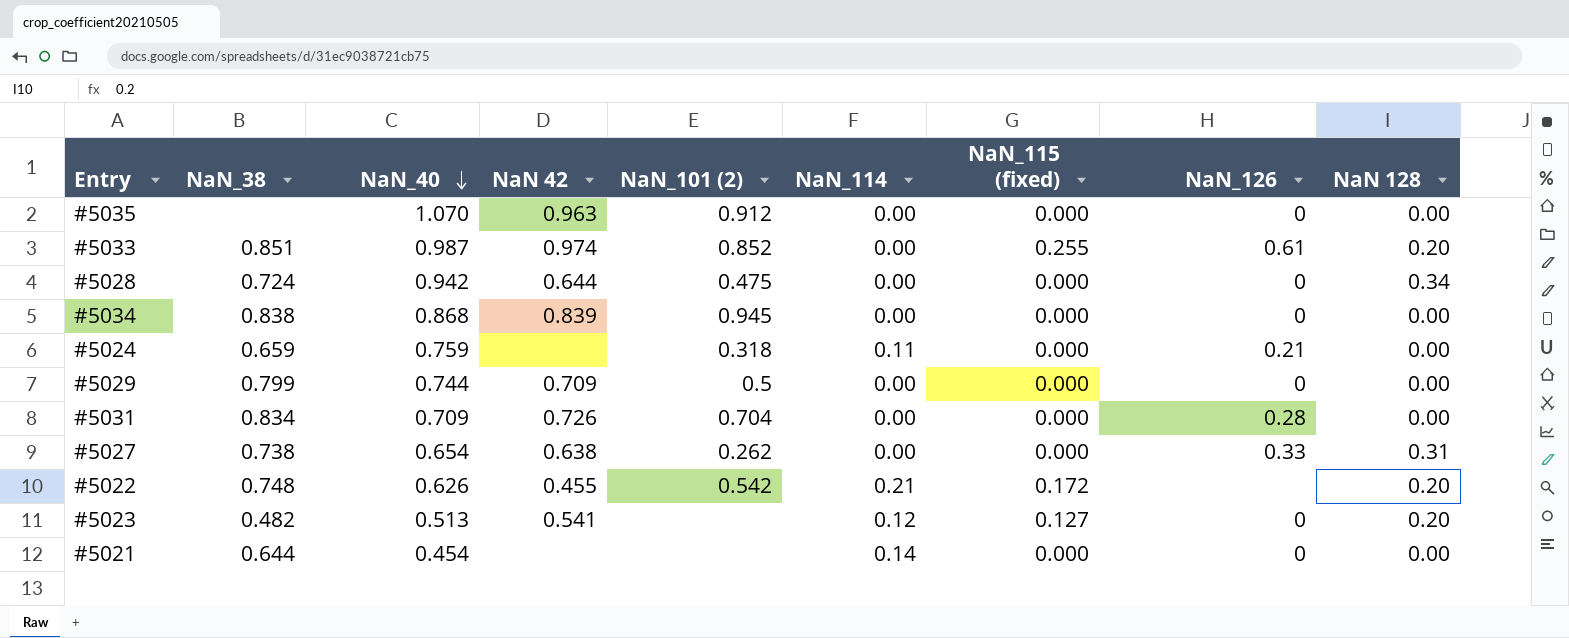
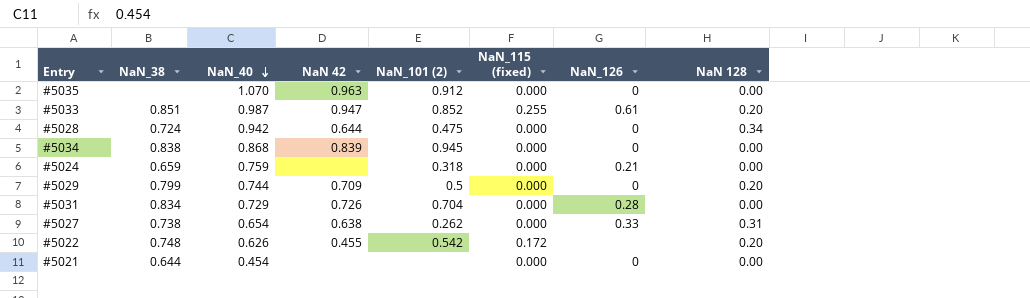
column NaN_114 | position: 6 -> none
row #5023: 0.482 | 0.513 | 0.541 | none | 0.12 | 0.127 | 0 | 0.20 -> none
#5033 | NaN 42: 0.974 -> 0.947
#5029 | NaN 128: 0.00 -> 0.20
#5031 | NaN_40: 0.709 -> 0.729

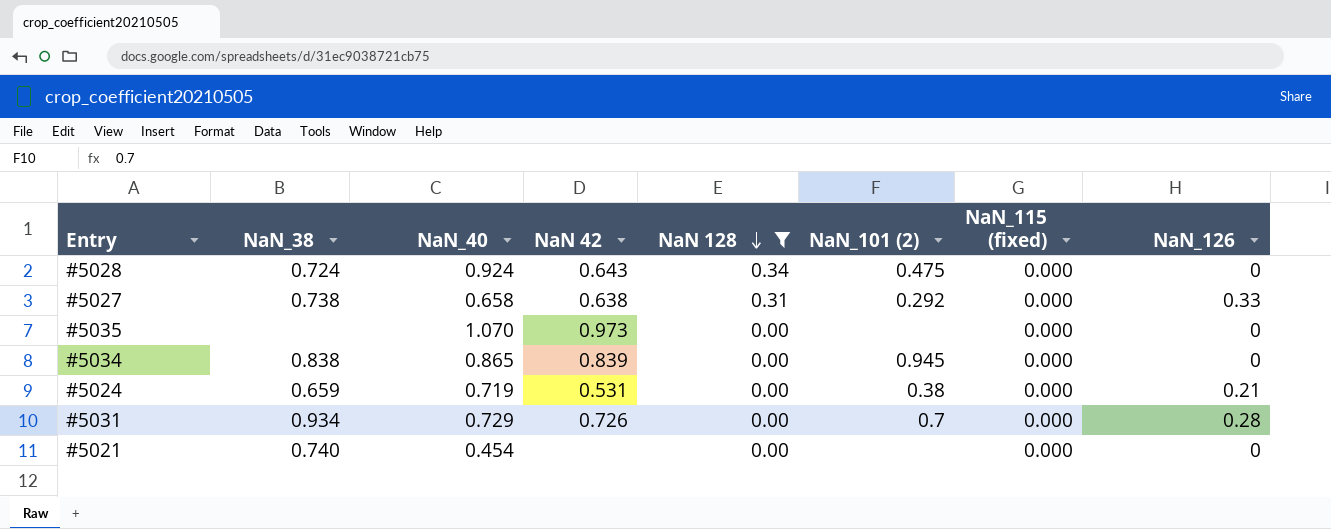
filter: none -> NaN 128 != 0.20
row order: NaN_40 descending -> NaN 128 descending
column NaN 128 | position: 8 -> 5
#5028 | NaN_40: 0.942 -> 0.924
#5028 | NaN 42: 0.644 -> 0.643
#5027 | NaN_40: 0.654 -> 0.658
#5027 | NaN_101 (2): 0.262 -> 0.292
#5035 | NaN 42: 0.963 -> 0.973
#5035 | NaN_101 (2): 0.912 -> none
#5034 | NaN_40: 0.868 -> 0.865
#5024 | NaN_40: 0.759 -> 0.719
#5024 | NaN 42: none -> 0.531
#5024 | NaN_101 (2): 0.318 -> 0.38
#5031 | NaN_38: 0.834 -> 0.934
#5031 | NaN_101 (2): 0.704 -> 0.7
#5021 | NaN_38: 0.644 -> 0.740

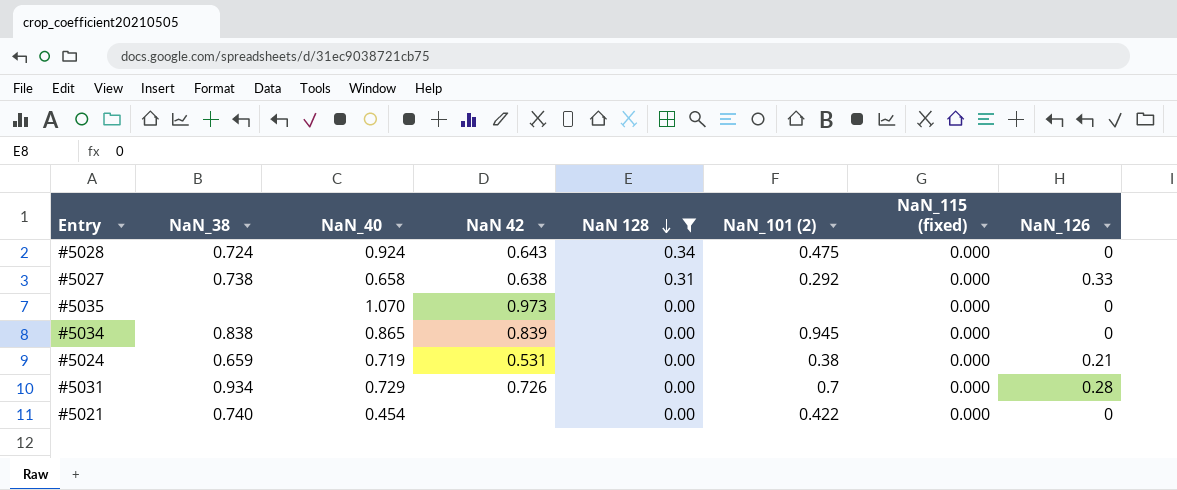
#5021 | NaN_101 (2): none -> 0.422

